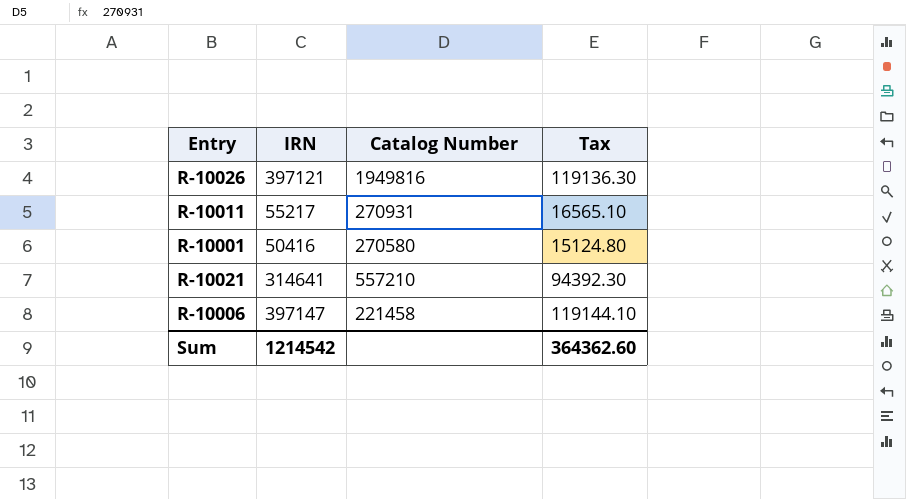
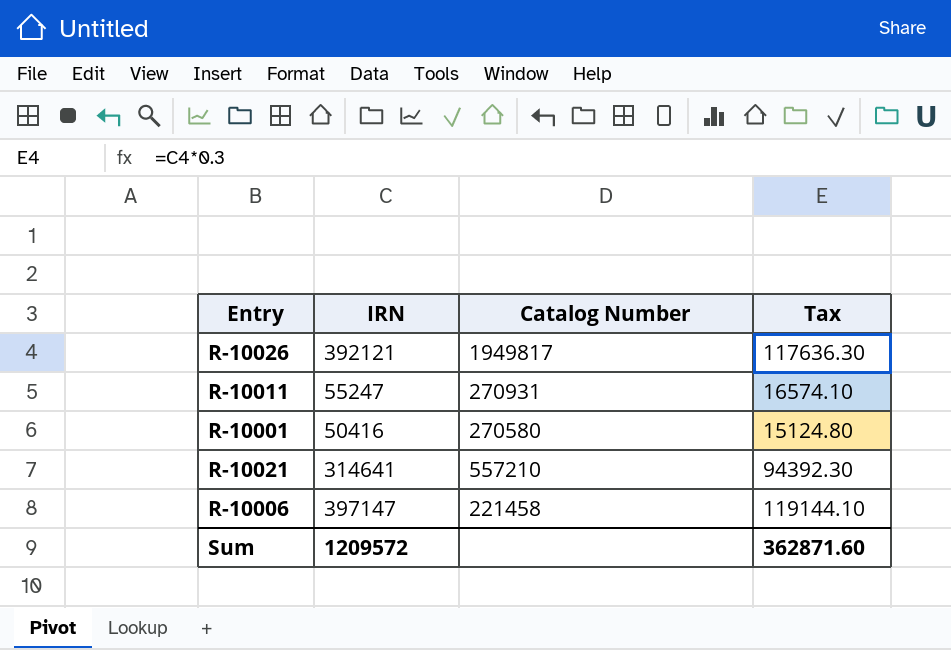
R-10026 | IRN: 397121 -> 392121
R-10026 | Catalog Number: 1949816 -> 1949817
R-10026 | Tax: 119136.30 -> 117636.30
R-10011 | IRN: 55217 -> 55247
R-10011 | Tax: 16565.10 -> 16574.10
Sum | IRN: 1214542 -> 1209572
Sum | Tax: 364362.60 -> 362871.60

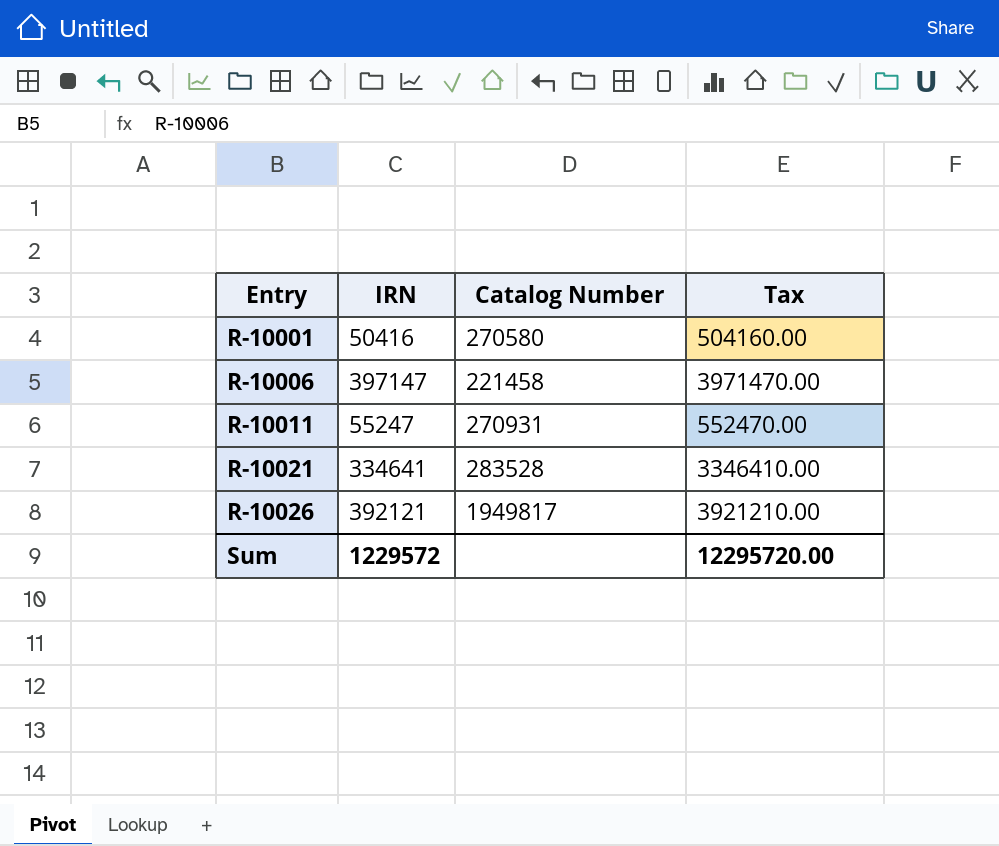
row order: none -> Entry ascending
column Tax | formula: [IRN] * 0.3 -> [IRN] * 10
R-10021 | IRN: 314641 -> 334641
R-10021 | Catalog Number: 557210 -> 283528
Sum | IRN: 1209572 -> 1229572
Sum | Tax: 362871.60 -> 12295720.00

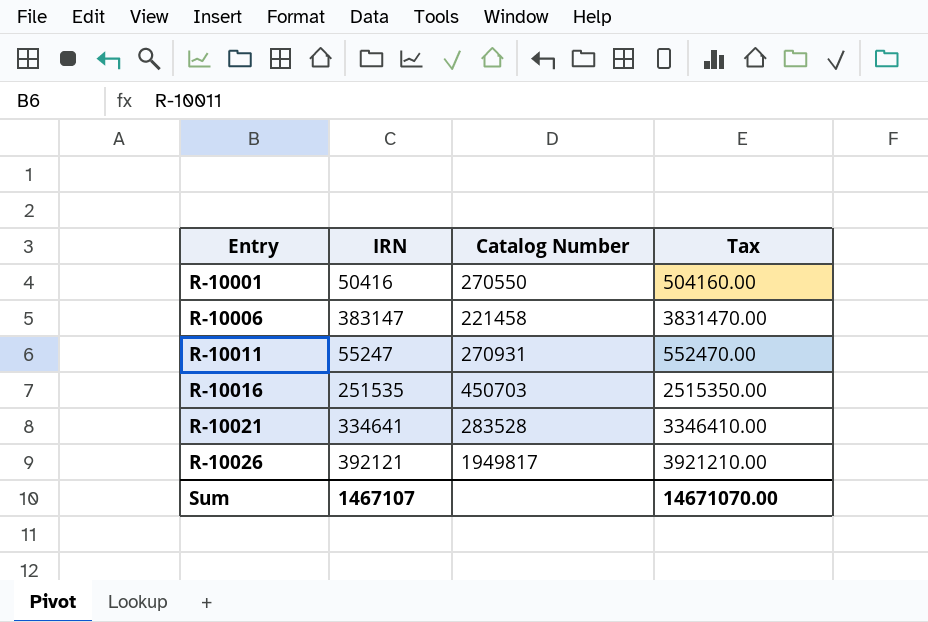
R-10001 | Catalog Number: 270580 -> 270550
R-10006 | IRN: 397147 -> 383147
R-10006 | Tax: 3971470.00 -> 3831470.00
row R-10016: none -> 251535 | 450703 | 2515350.00
Sum | IRN: 1229572 -> 1467107
Sum | Tax: 12295720.00 -> 14671070.00

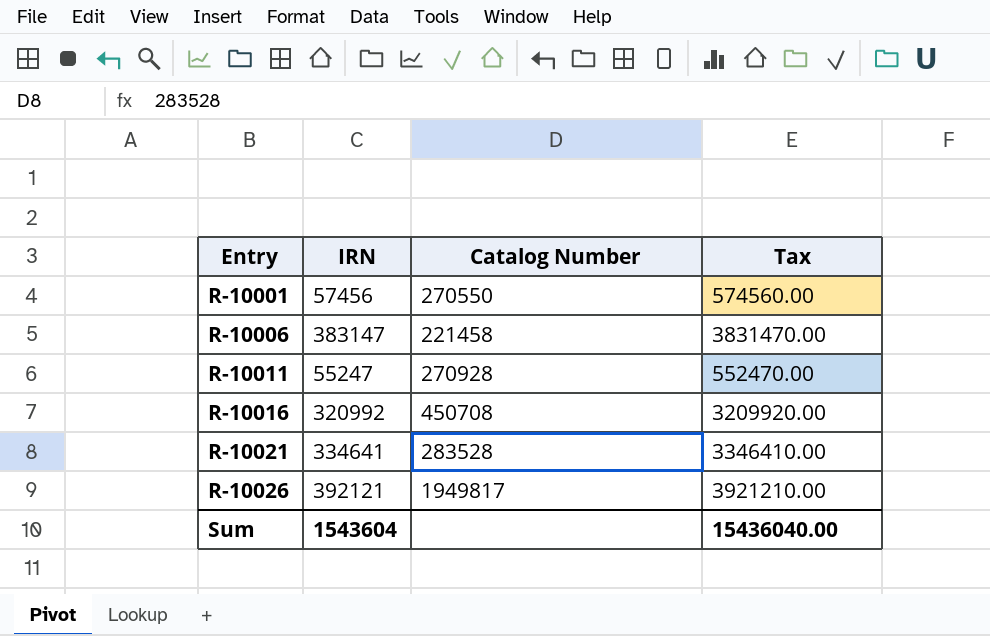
R-10001 | IRN: 50416 -> 57456
R-10001 | Tax: 504160.00 -> 574560.00
R-10011 | Catalog Number: 270931 -> 270928
R-10016 | IRN: 251535 -> 320992
R-10016 | Catalog Number: 450703 -> 450708
R-10016 | Tax: 2515350.00 -> 3209920.00
Sum | IRN: 1467107 -> 1543604
Sum | Tax: 14671070.00 -> 15436040.00

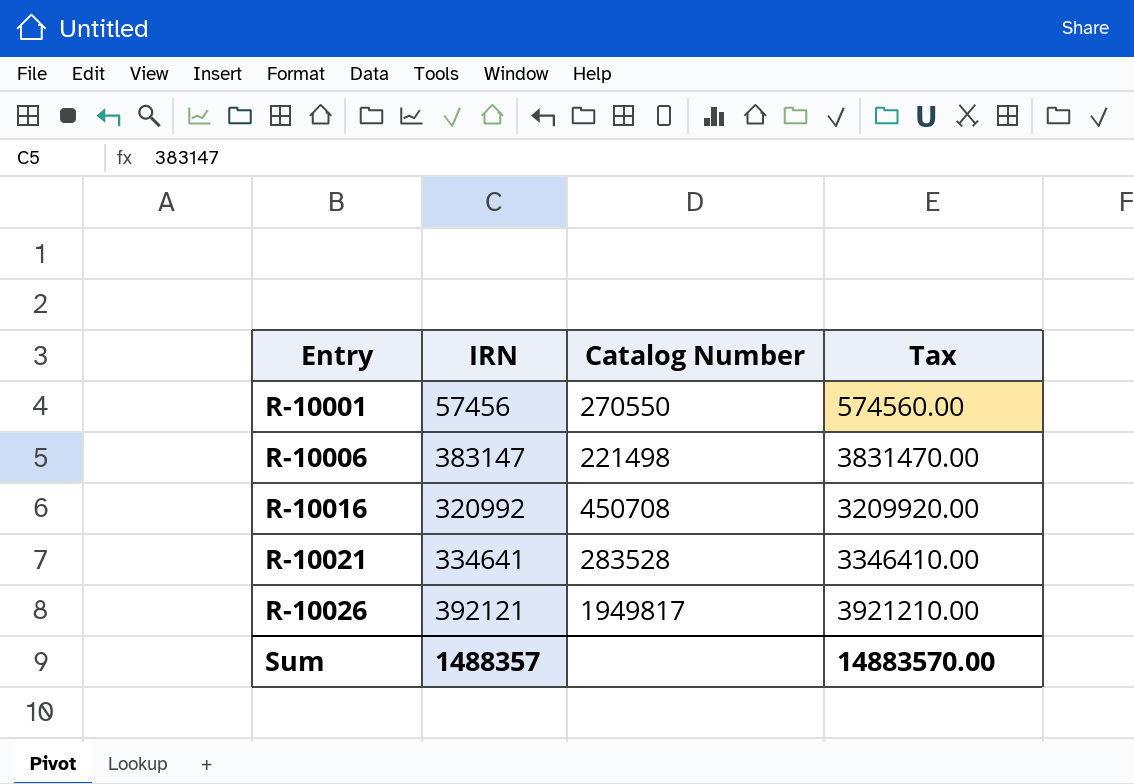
row R-10011: 55247 | 270928 | 552470.00 -> none
R-10006 | Catalog Number: 221458 -> 221498
Sum | IRN: 1543604 -> 1488357
Sum | Tax: 15436040.00 -> 14883570.00

